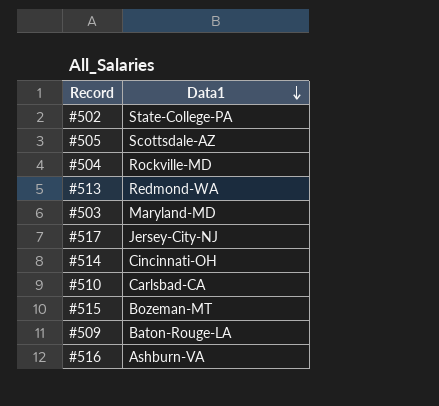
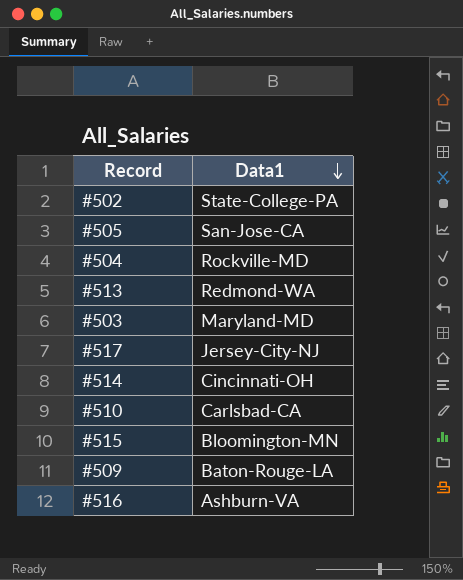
#505 | Data1: Scottsdale-AZ -> San-Jose-CA
#515 | Data1: Bozeman-MT -> Bloomington-MN

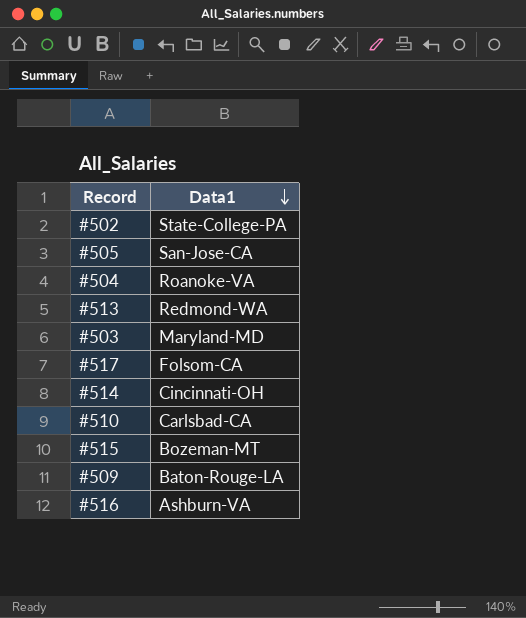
#504 | Data1: Rockville-MD -> Roanoke-VA
#517 | Data1: Jersey-City-NJ -> Folsom-CA
#515 | Data1: Bloomington-MN -> Bozeman-MT

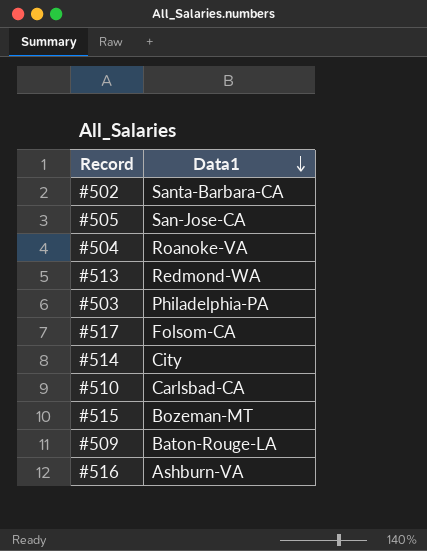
#502 | Data1: State-College-PA -> Santa-Barbara-CA
#503 | Data1: Maryland-MD -> Philadelphia-PA
#514 | Data1: Cincinnati-OH -> City

